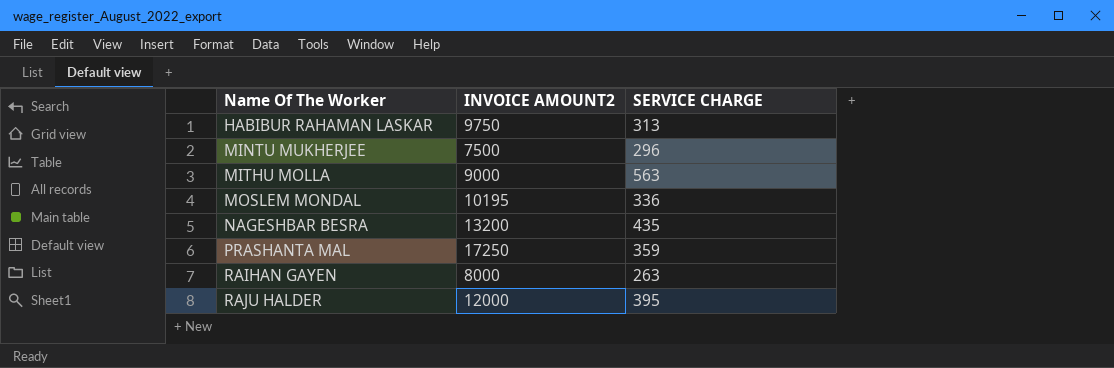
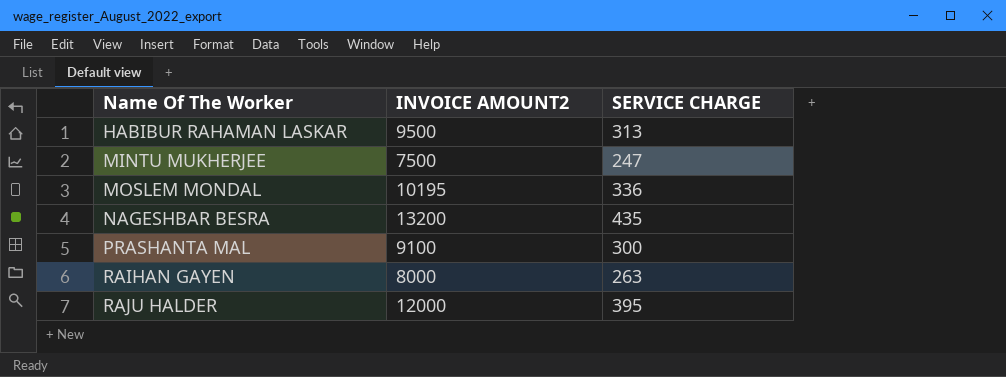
row MITHU MOLLA: 9000 | 563 -> none
HABIBUR RAHAMAN LASKAR | INVOICE AMOUNT2: 9750 -> 9500
MINTU MUKHERJEE | SERVICE CHARGE: 296 -> 247
PRASHANTA MAL | INVOICE AMOUNT2: 17250 -> 9100
PRASHANTA MAL | SERVICE CHARGE: 359 -> 300

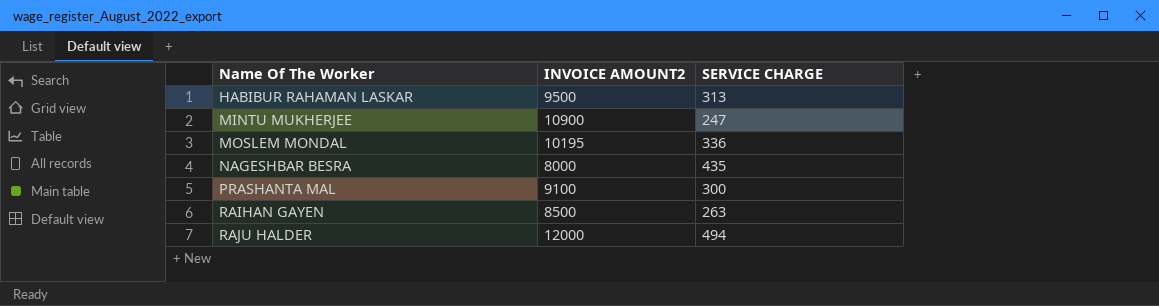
MINTU MUKHERJEE | INVOICE AMOUNT2: 7500 -> 10900
NAGESHBAR BESRA | INVOICE AMOUNT2: 13200 -> 8000
RAIHAN GAYEN | INVOICE AMOUNT2: 8000 -> 8500
RAJU HALDER | SERVICE CHARGE: 395 -> 494

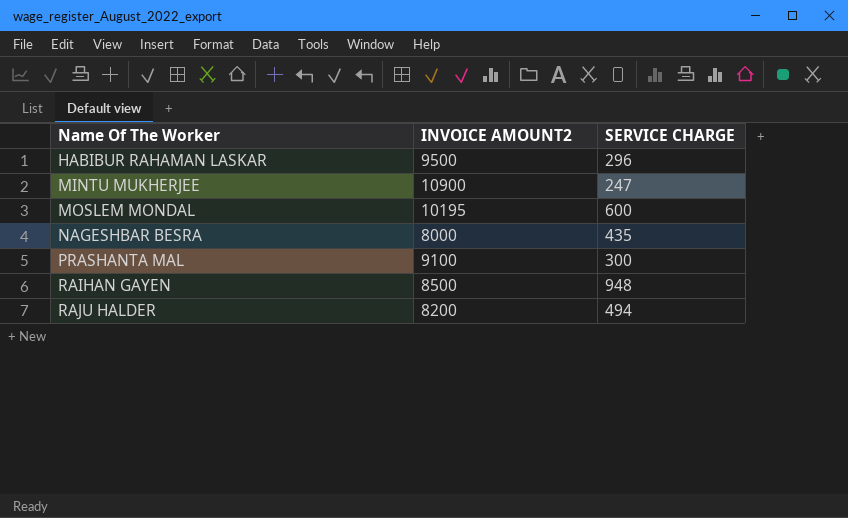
HABIBUR RAHAMAN LASKAR | SERVICE CHARGE: 313 -> 296
MOSLEM MONDAL | SERVICE CHARGE: 336 -> 600
RAIHAN GAYEN | SERVICE CHARGE: 263 -> 948
RAJU HALDER | INVOICE AMOUNT2: 12000 -> 8200

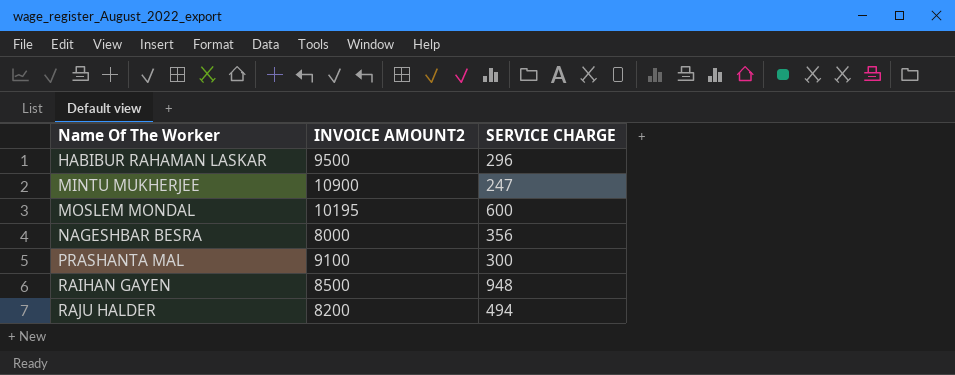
NAGESHBAR BESRA | SERVICE CHARGE: 435 -> 356

